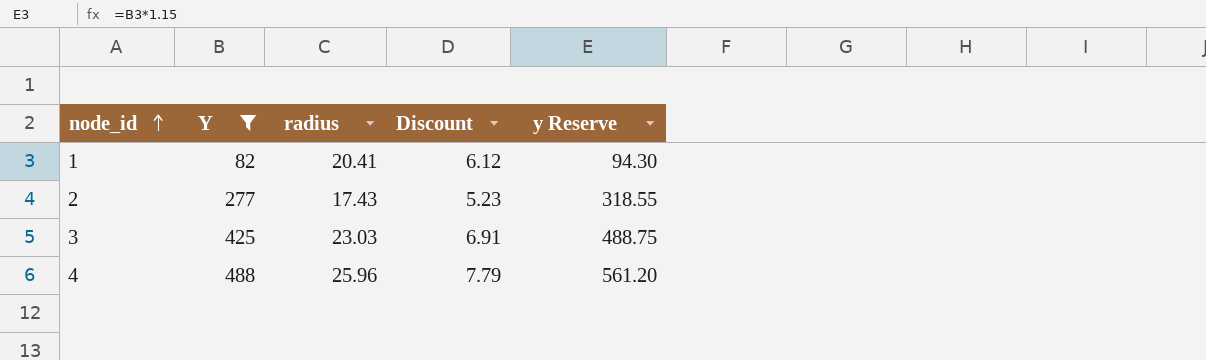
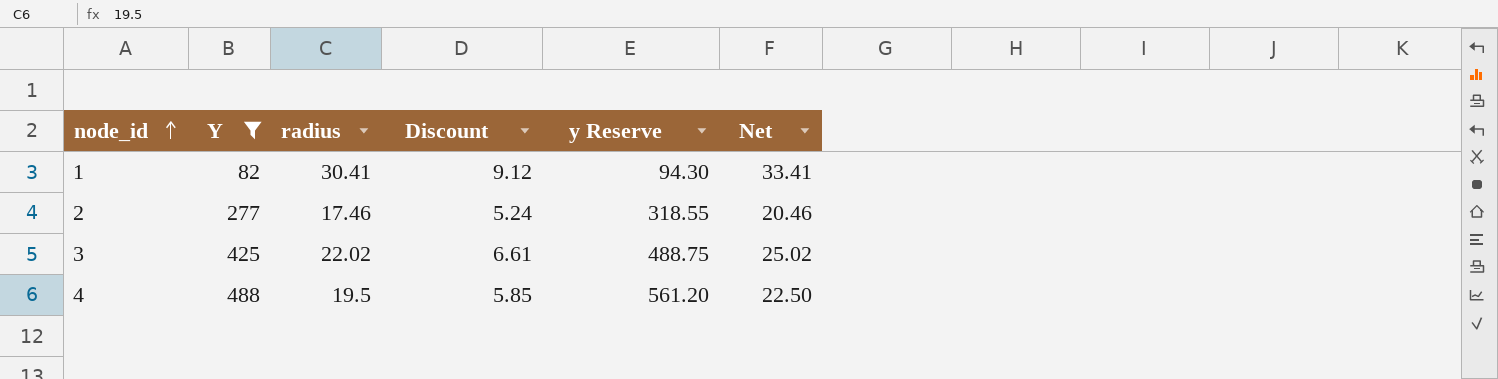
column Net | formula: none -> [radius] + 3
1 | radius: 20.41 -> 30.41
1 | Discount: 6.12 -> 9.12
2 | radius: 17.43 -> 17.46
2 | Discount: 5.23 -> 5.24
3 | radius: 23.03 -> 22.02
3 | Discount: 6.91 -> 6.61
4 | radius: 25.96 -> 19.5
4 | Discount: 7.79 -> 5.85

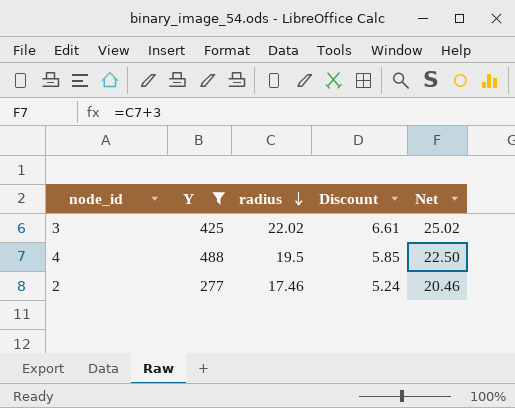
row order: node_id ascending -> radius descending
column y Reserve | formula: [Y] * 1.15 -> none
row 1: 82 | 30.41 | 9.12 | 94.30 | 33.41 -> none

